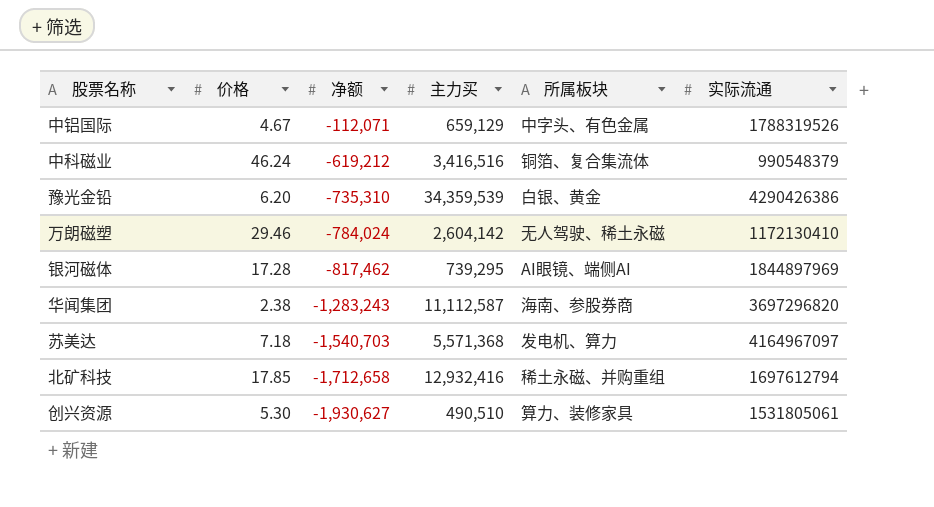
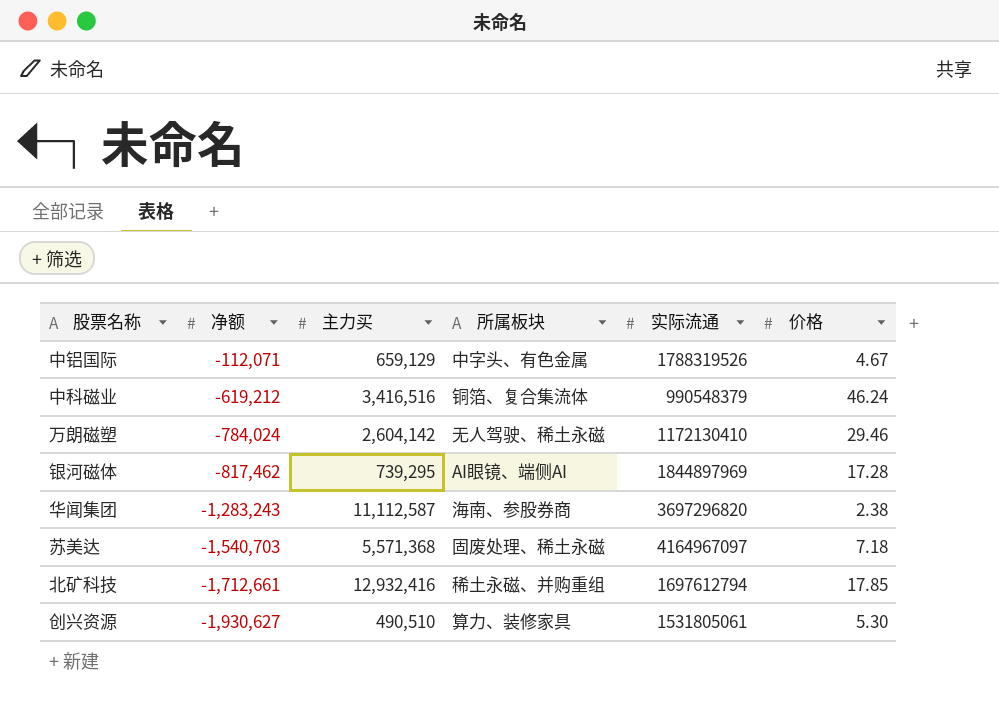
column 价格 | position: 2 -> 6
row 豫光金铅: 6.20 | -735,310 | 34,359,539 | 白银、黄金 | 4290426386 -> none
苏美达 | 所属板块: 发电机、算力 -> 固废处理、稀土永磁
北矿科技 | 净额: -1,712,658 -> -1,712,661

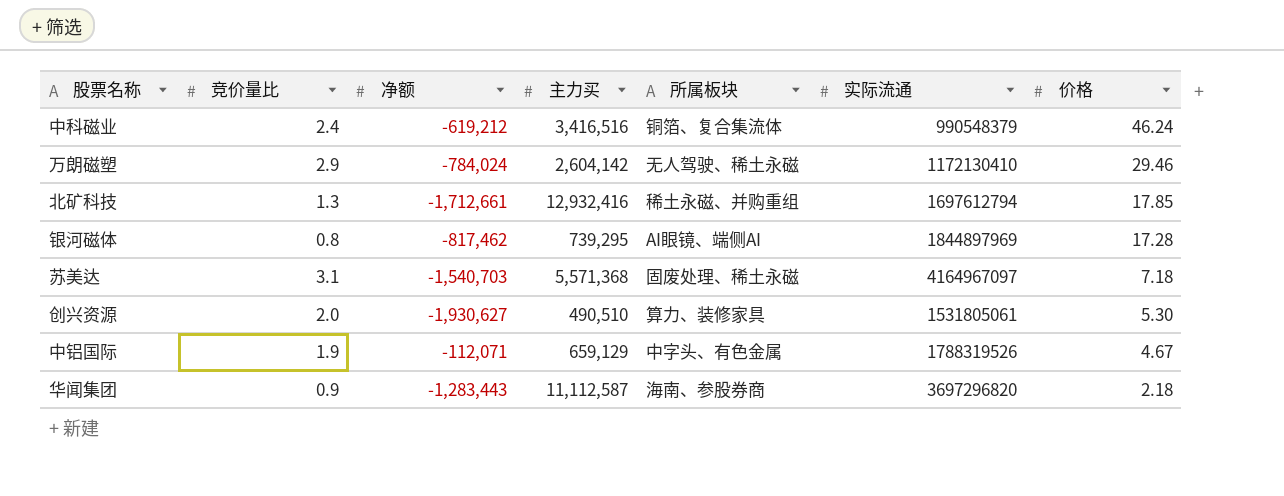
row order: 净额 descending -> 价格 descending
column 竞价量比 | position: none -> 2
华闻集团 | 净额: -1,283,243 -> -1,283,443
华闻集团 | 价格: 2.38 -> 2.18

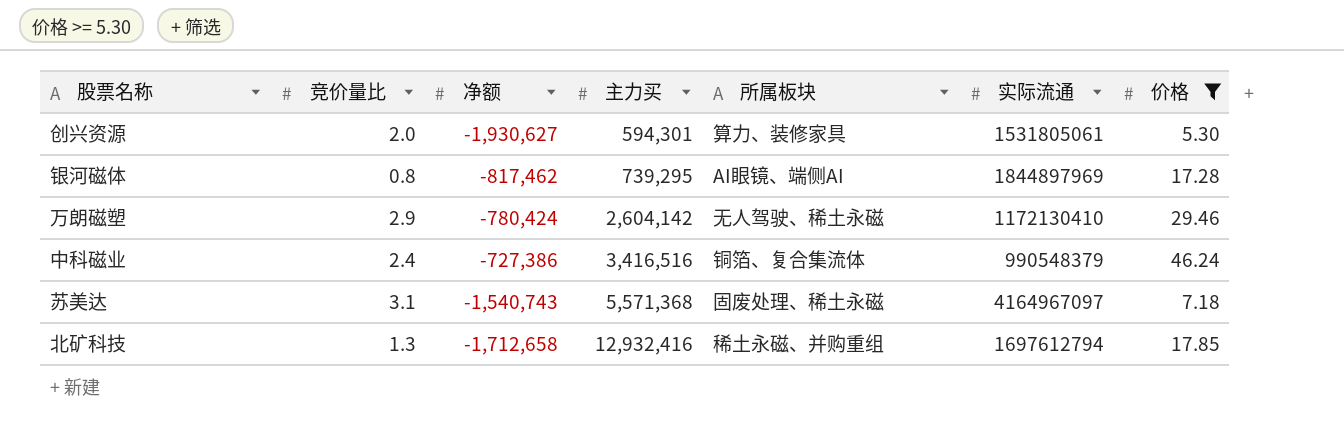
filter: none -> 价格 >= 5.30
row order: 价格 descending -> 主力买 ascending
创兴资源 | 主力买: 490,510 -> 594,301
万朗磁塑 | 净额: -784,024 -> -780,424
中科磁业 | 净额: -619,212 -> -727,386
苏美达 | 净额: -1,540,703 -> -1,540,743
北矿科技 | 净额: -1,712,661 -> -1,712,658

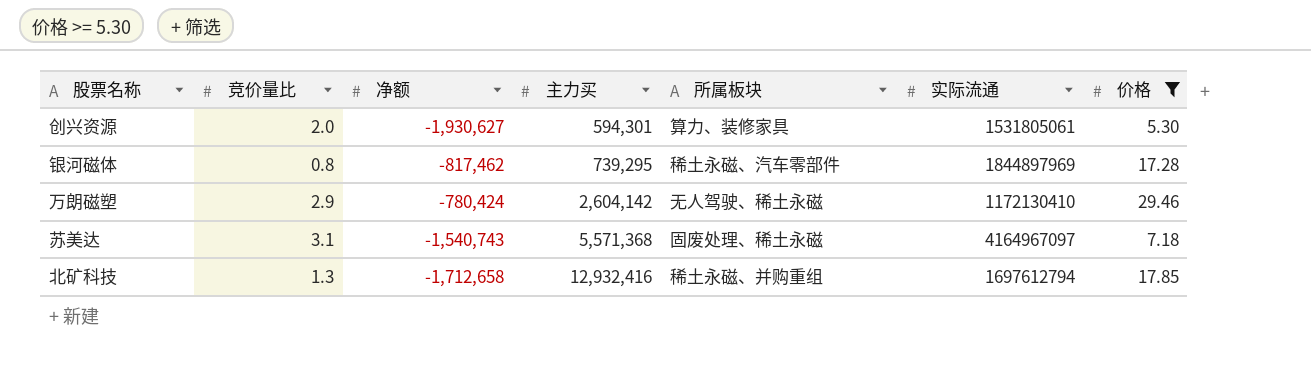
row 中科磁业: 2.4 | -727,386 | 3,416,516 | 铜箔、复合集流体 | 990548379 | 46.24 -> none
银河磁体 | 所属板块: AI眼镜、端侧AI -> 稀土永磁、汽车零部件

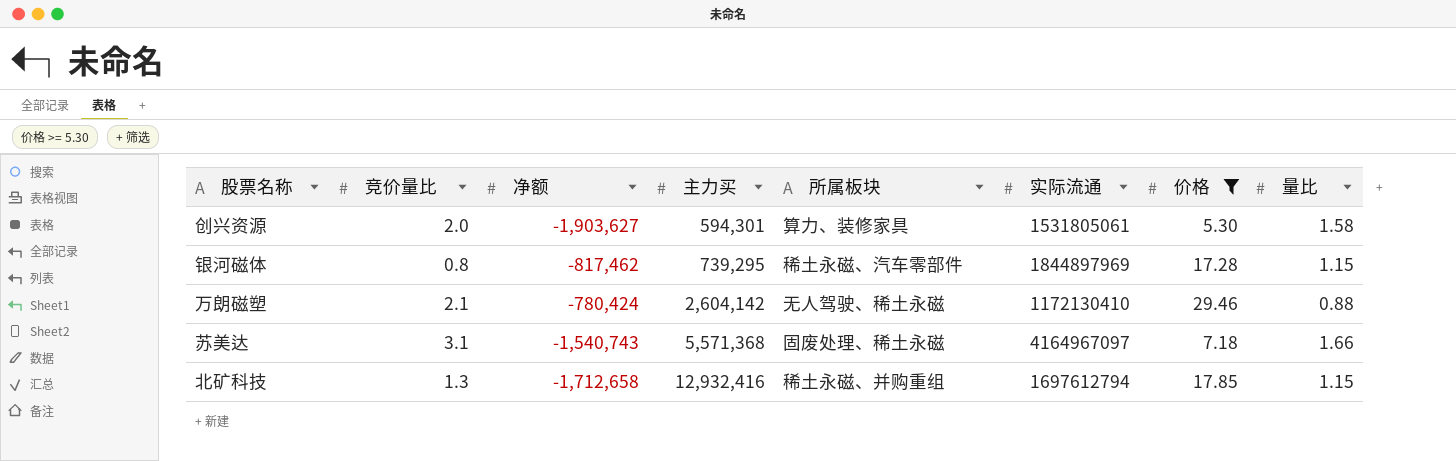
column 量比 | position: none -> 8
创兴资源 | 净额: -1,930,627 -> -1,903,627
万朗磁塑 | 竞价量比: 2.9 -> 2.1

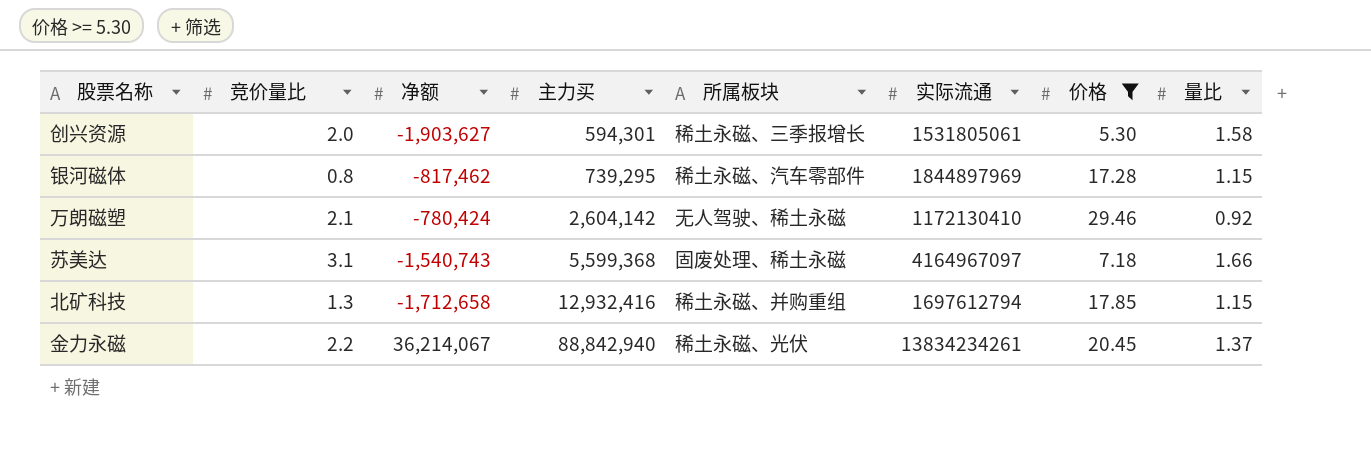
创兴资源 | 所属板块: 算力、装修家具 -> 稀土永磁、三季报增长
万朗磁塑 | 量比: 0.88 -> 0.92
苏美达 | 主力买: 5,571,368 -> 5,599,368
row 金力永磁: none -> 2.2 | 36,214,067 | 88,842,940 | 稀土永磁、光伏 | 13834234261 | 20.45 | 1.37

